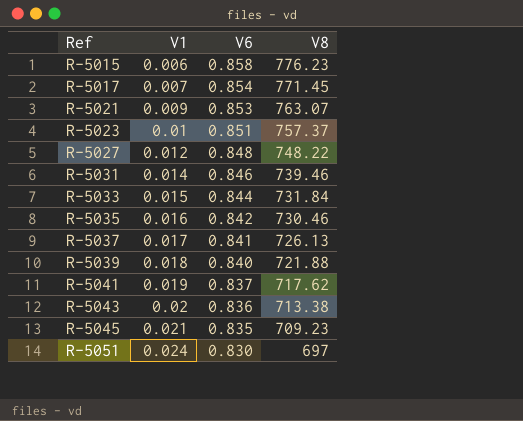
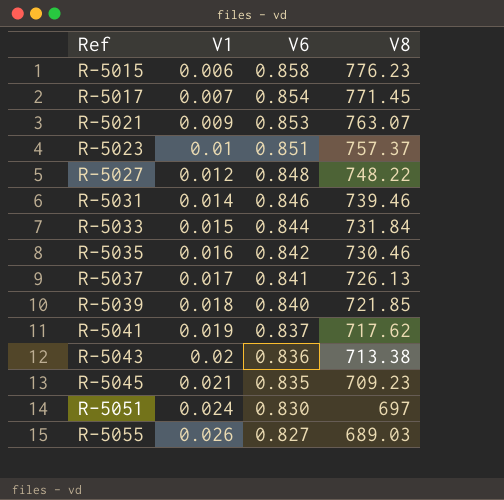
R-5039 | V8: 721.88 -> 721.85
row R-5055: none -> 0.026 | 0.827 | 689.03

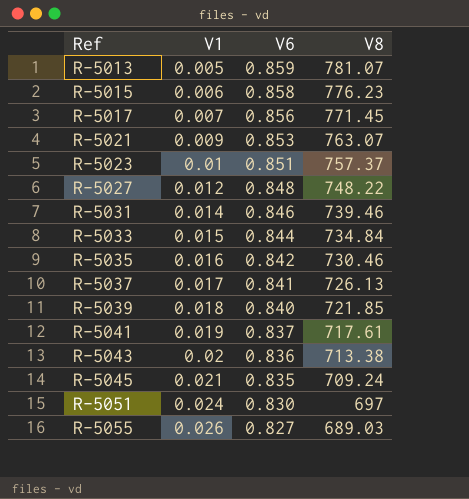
row R-5013: none -> 0.005 | 0.859 | 781.07
R-5017 | V6: 0.854 -> 0.856
R-5033 | V8: 731.84 -> 734.84
R-5041 | V8: 717.62 -> 717.61
R-5045 | V8: 709.23 -> 709.24

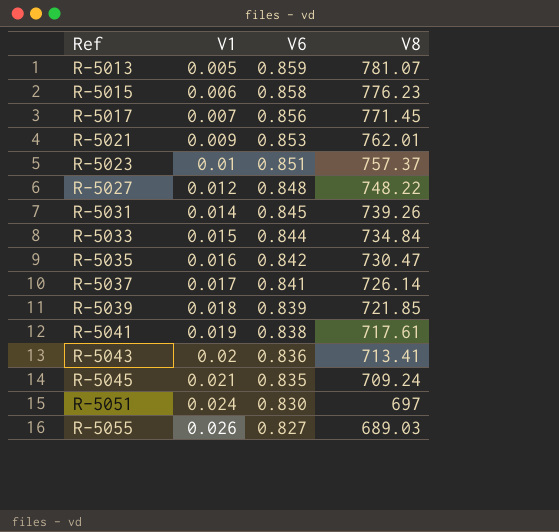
R-5021 | V8: 763.07 -> 762.01
R-5031 | V6: 0.846 -> 0.845
R-5031 | V8: 739.46 -> 739.26
R-5035 | V8: 730.46 -> 730.47
R-5037 | V8: 726.13 -> 726.14
R-5039 | V6: 0.840 -> 0.839
R-5041 | V6: 0.837 -> 0.838
R-5043 | V8: 713.38 -> 713.41

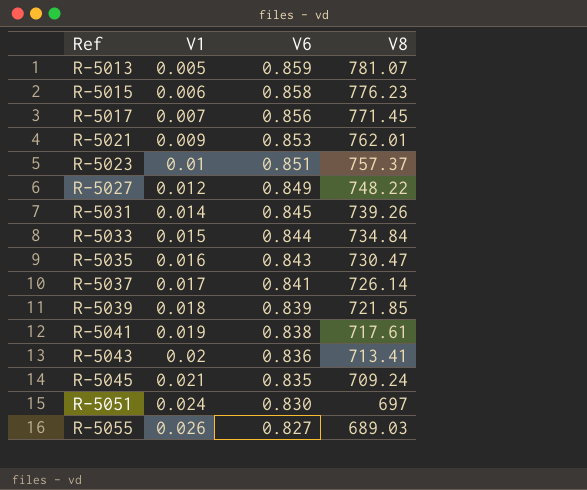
R-5027 | V6: 0.848 -> 0.849
R-5035 | V6: 0.842 -> 0.843

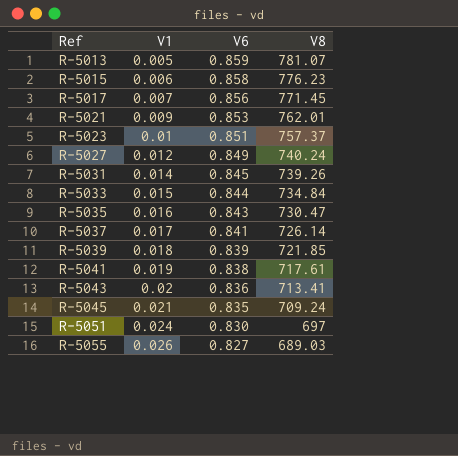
R-5027 | V8: 748.22 -> 740.24

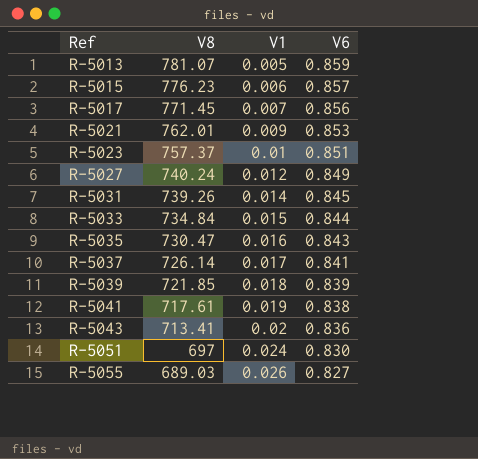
column V8 | position: 4 -> 2
row R-5045: 0.021 | 0.835 | 709.24 -> none
R-5015 | V6: 0.858 -> 0.857

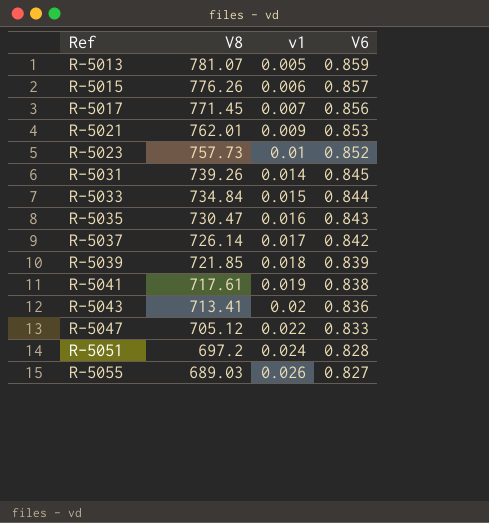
column name: V1 -> v1
row R-5027: 740.24 | 0.012 | 0.849 -> none
R-5015 | V8: 776.23 -> 776.26
R-5023 | V8: 757.37 -> 757.73
R-5023 | V6: 0.851 -> 0.852
R-5037 | V6: 0.841 -> 0.842
row R-5047: none -> 705.12 | 0.022 | 0.833
R-5051 | V8: 697 -> 697.2
R-5051 | V6: 0.830 -> 0.828

